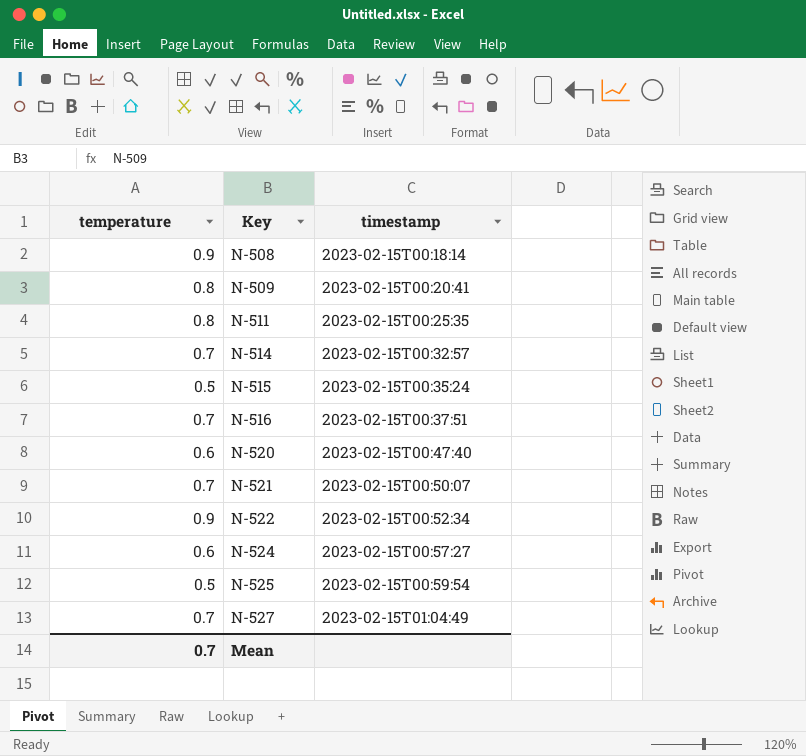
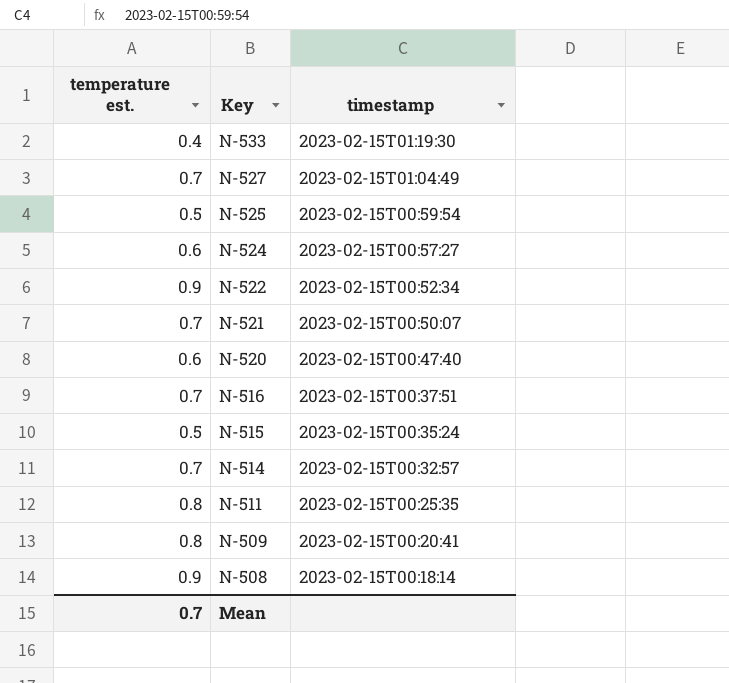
row order: Key ascending -> Key descending
column name: temperature -> temperature est.
row N-533: none -> 0.4 | 2023-02-15T01:19:30

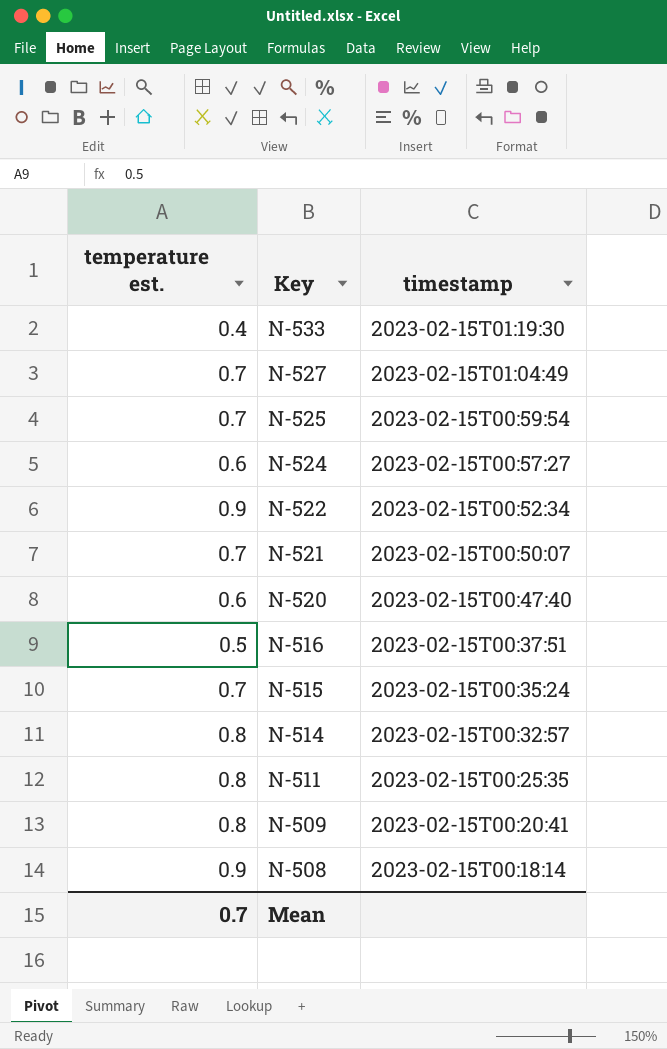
N-525 | temperature est.: 0.5 -> 0.7
N-516 | temperature est.: 0.7 -> 0.5
N-515 | temperature est.: 0.5 -> 0.7
N-514 | temperature est.: 0.7 -> 0.8

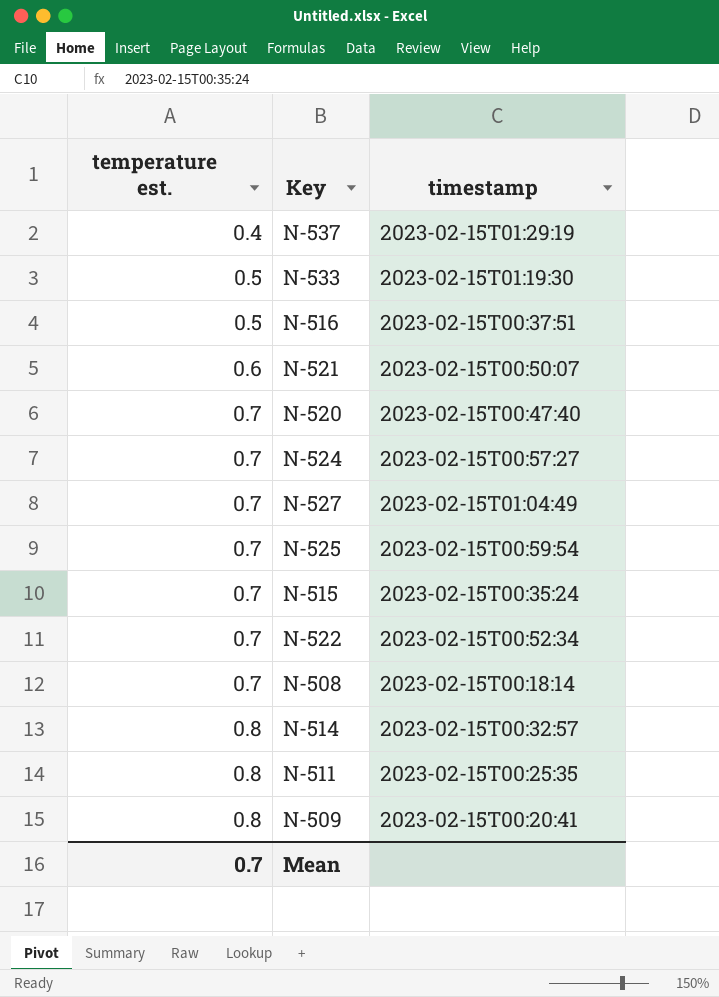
row order: Key descending -> temperature est. ascending
row N-537: none -> 0.4 | 2023-02-15T01:29:19
N-533 | temperature est.: 0.4 -> 0.5
N-521 | temperature est.: 0.7 -> 0.6
N-520 | temperature est.: 0.6 -> 0.7
N-524 | temperature est.: 0.6 -> 0.7
N-522 | temperature est.: 0.9 -> 0.7
N-508 | temperature est.: 0.9 -> 0.7

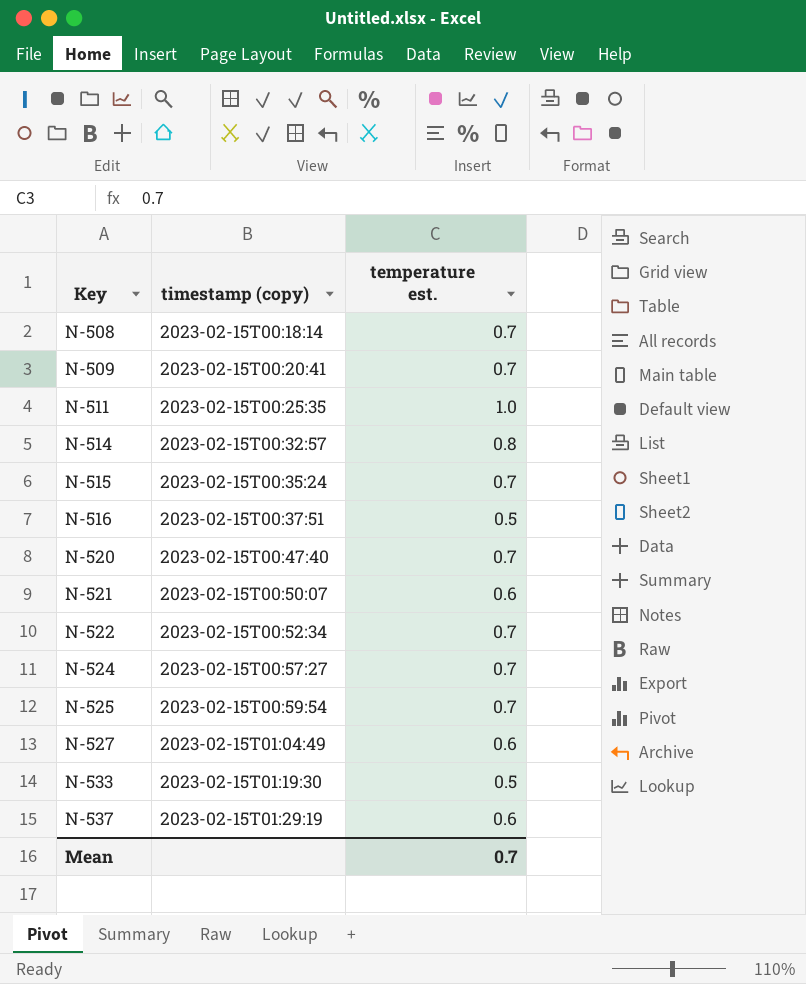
row order: temperature est. ascending -> Key ascending
column name: timestamp -> timestamp (copy)
column temperature est. | position: 1 -> 3
N-509 | temperature est.: 0.8 -> 0.7
N-511 | temperature est.: 0.8 -> 1.0
N-527 | temperature est.: 0.7 -> 0.6
N-537 | temperature est.: 0.4 -> 0.6

